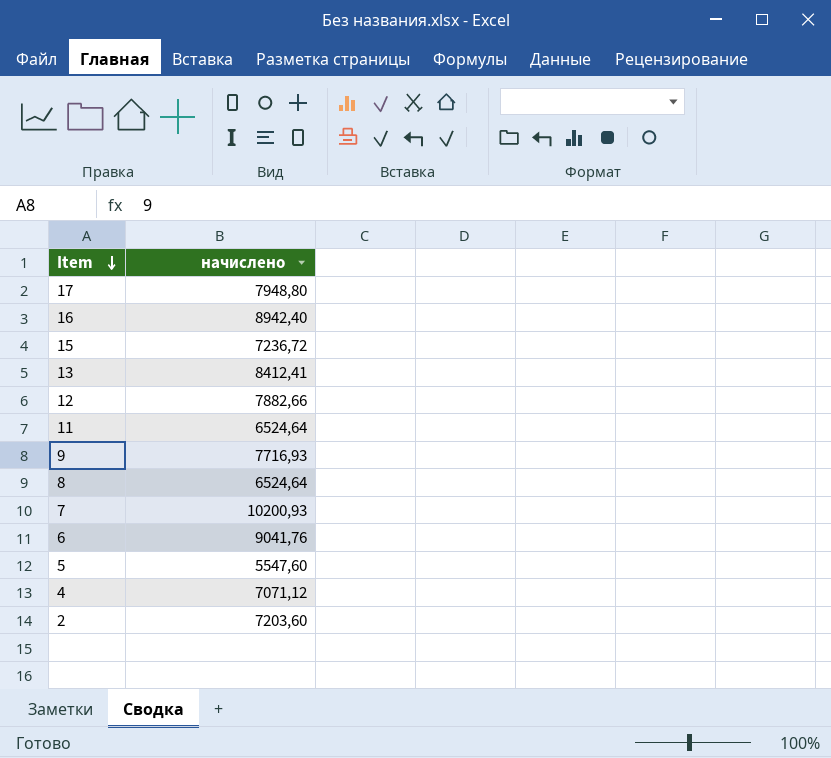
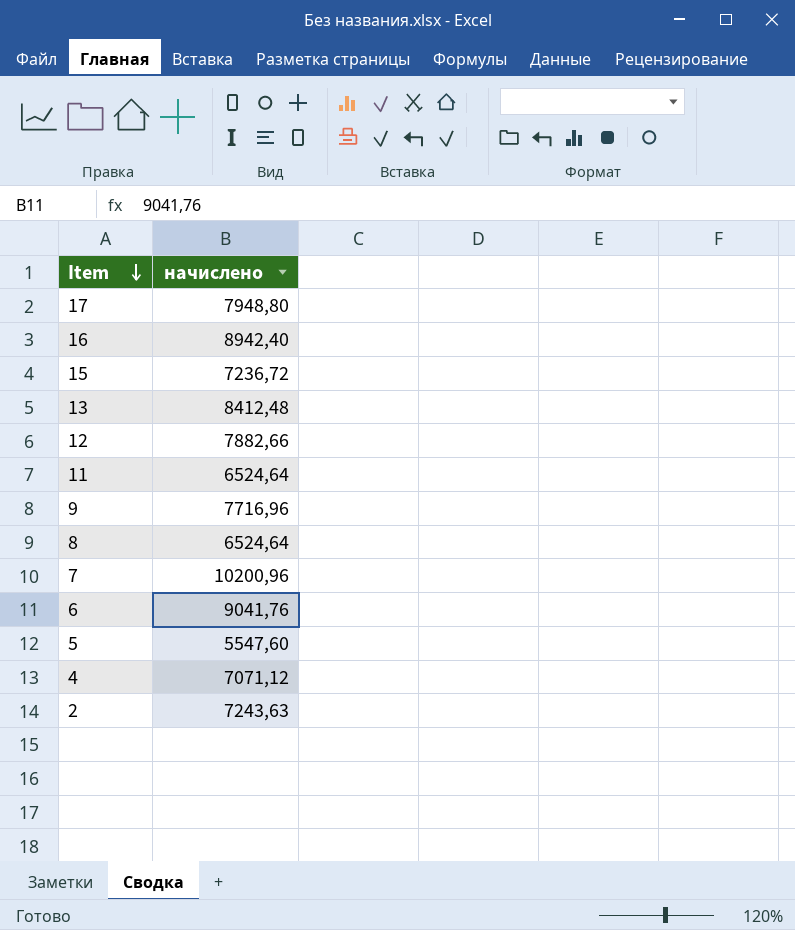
13 | начислено: 8412,41 -> 8412,48
9 | начислено: 7716,93 -> 7716,96
7 | начислено: 10200,93 -> 10200,96
2 | начислено: 7203,60 -> 7243,63

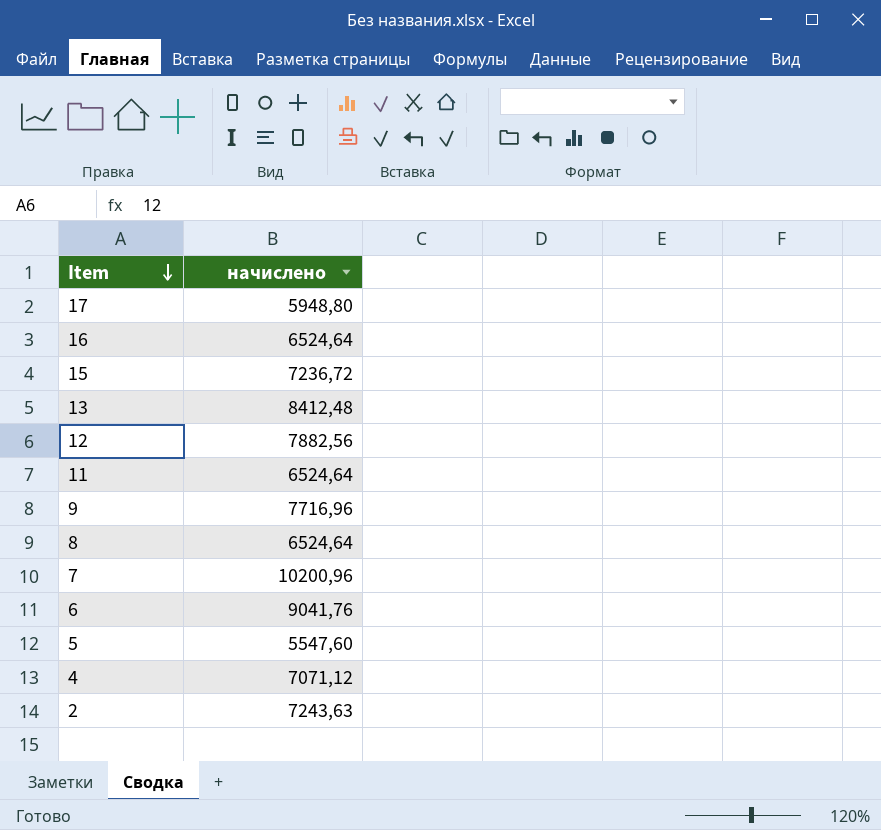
17 | начислено: 7948,80 -> 5948,80
16 | начислено: 8942,40 -> 6524,64
12 | начислено: 7882,66 -> 7882,56

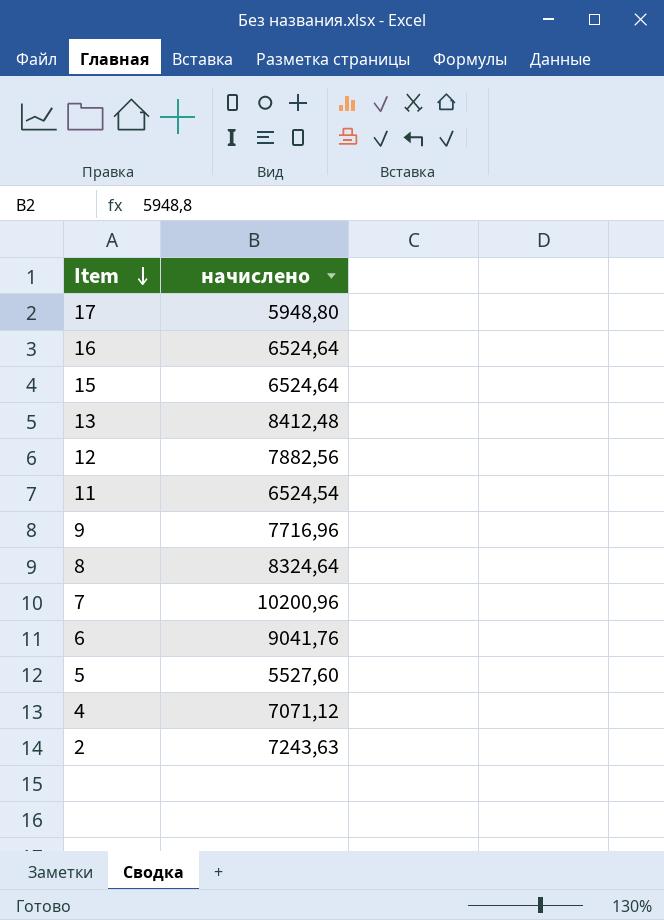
15 | начислено: 7236,72 -> 6524,64
11 | начислено: 6524,64 -> 6524,54
8 | начислено: 6524,64 -> 8324,64
5 | начислено: 5547,60 -> 5527,60

